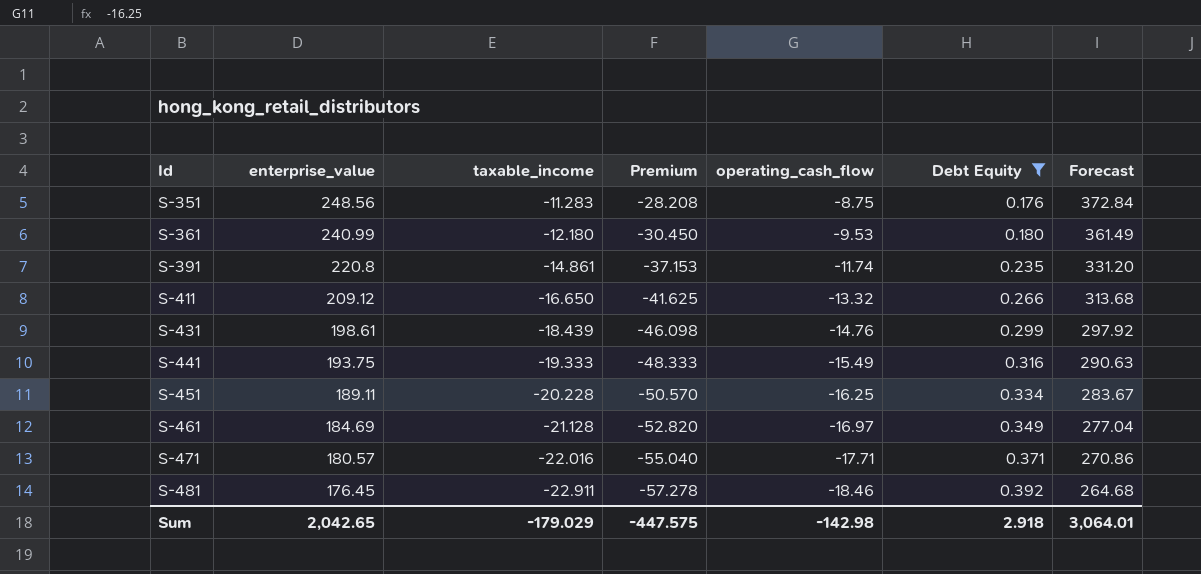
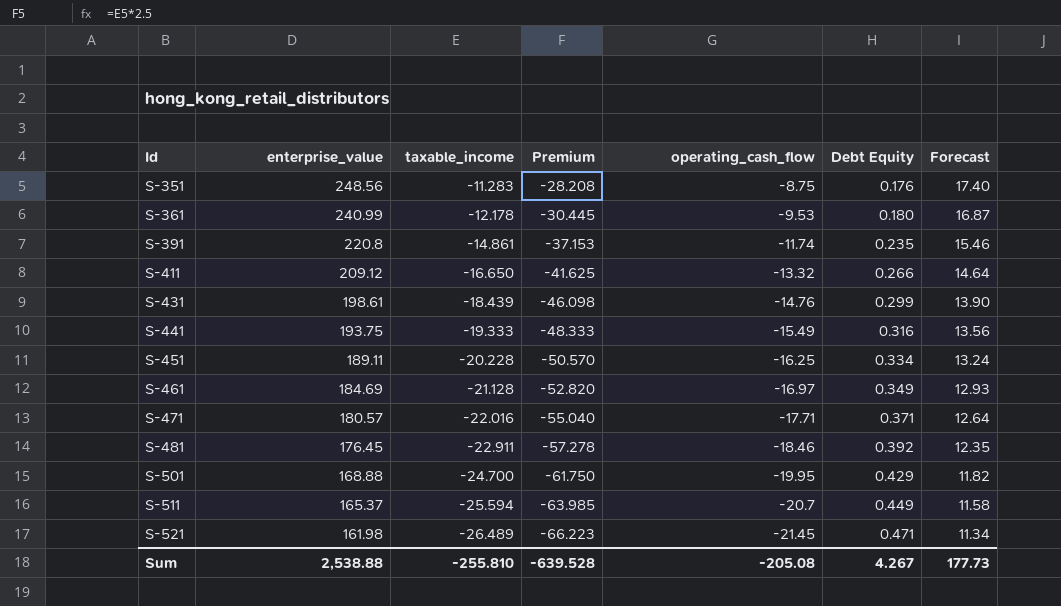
filter: Debt Equity <= 0.392 -> none
column Forecast | formula: [enterprise_value] * 1.5 -> [enterprise_value] * 0.07
S-361 | taxable_income: -12.180 -> -12.178
S-361 | Premium: -30.450 -> -30.445
Sum | enterprise_value: 2,042.65 -> 2,538.88
Sum | taxable_income: -179.029 -> -255.810
Sum | Premium: -447.575 -> -639.528
Sum | operating_cash_flow: -142.98 -> -205.08
Sum | Debt Equity: 2.918 -> 4.267
Sum | Forecast: 3,064.01 -> 177.73

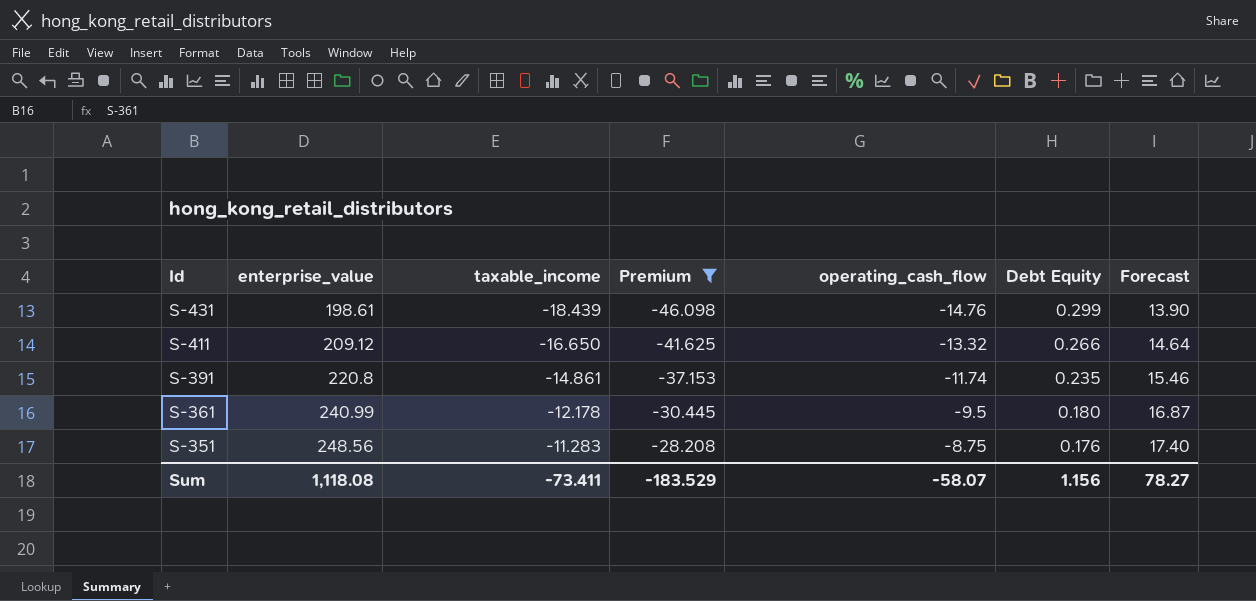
filter: none -> Premium >= -46.098
row order: Id ascending -> Id descending
S-361 | operating_cash_flow: -9.53 -> -9.5
Sum | enterprise_value: 2,538.88 -> 1,118.08
Sum | taxable_income: -255.810 -> -73.411
Sum | Premium: -639.528 -> -183.529
Sum | operating_cash_flow: -205.08 -> -58.07
Sum | Debt Equity: 4.267 -> 1.156
Sum | Forecast: 177.73 -> 78.27

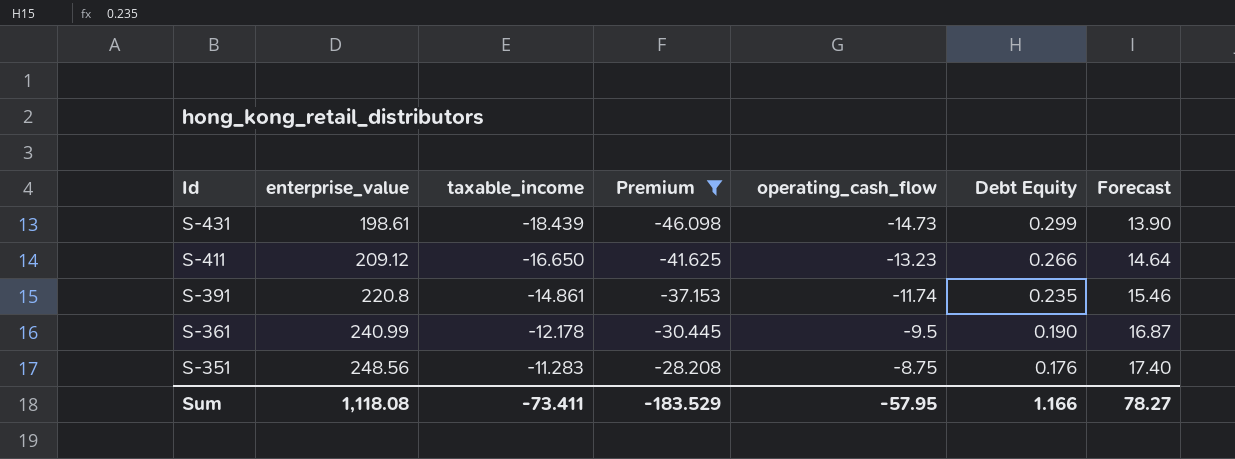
S-431 | operating_cash_flow: -14.76 -> -14.73
S-411 | operating_cash_flow: -13.32 -> -13.23
S-361 | Debt Equity: 0.180 -> 0.190
Sum | operating_cash_flow: -58.07 -> -57.95
Sum | Debt Equity: 1.156 -> 1.166

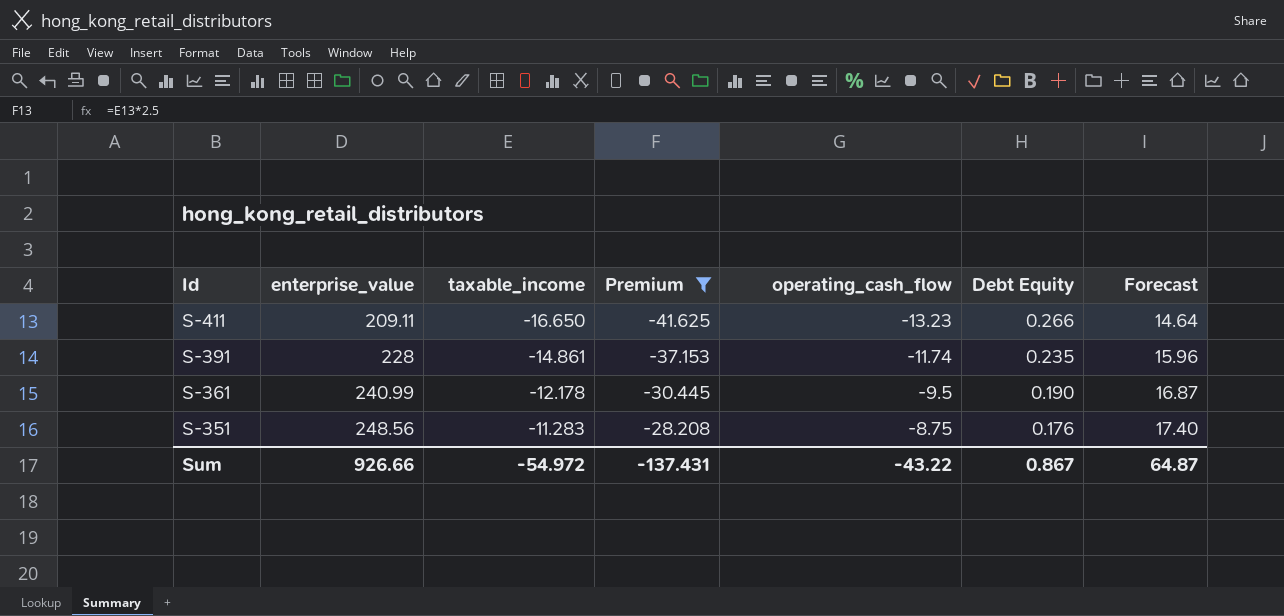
row S-431: 198.61 | -18.439 | -46.098 | -14.73 | 0.299 | 13.90 -> none
S-411 | enterprise_value: 209.12 -> 209.11
S-391 | enterprise_value: 220.8 -> 228
S-391 | Forecast: 15.46 -> 15.96
Sum | enterprise_value: 1,118.08 -> 926.66
Sum | taxable_income: -73.411 -> -54.972
Sum | Premium: -183.529 -> -137.431
Sum | operating_cash_flow: -57.95 -> -43.22
Sum | Debt Equity: 1.166 -> 0.867
Sum | Forecast: 78.27 -> 64.87

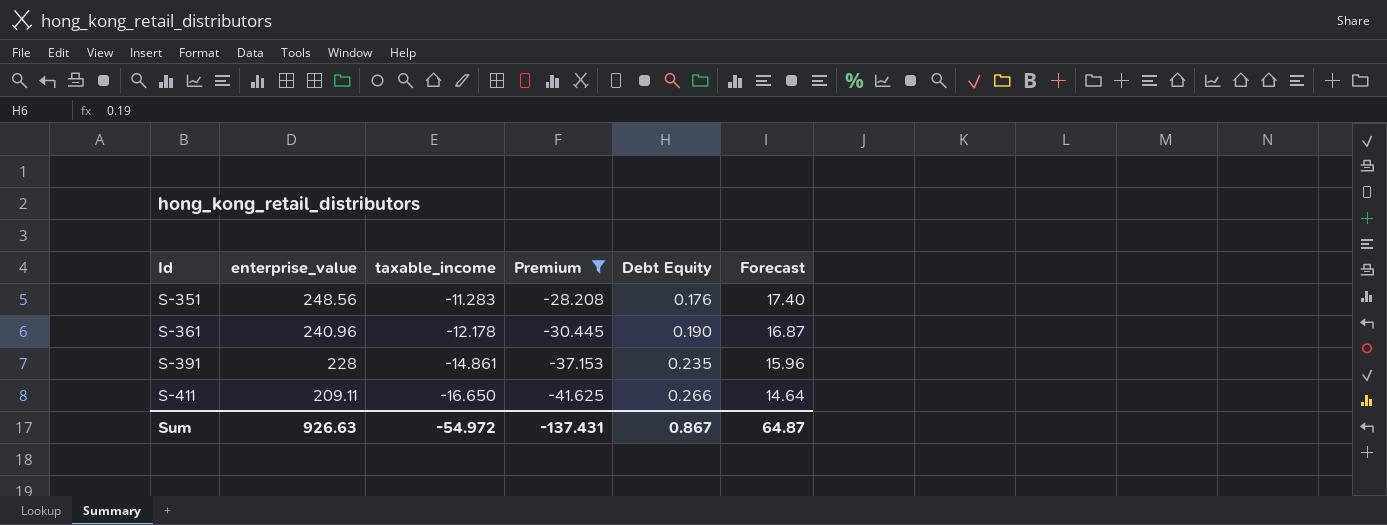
row order: Id descending -> Id ascending
column operating_cash_flow | position: 5 -> none
S-361 | enterprise_value: 240.99 -> 240.96
Sum | enterprise_value: 926.66 -> 926.63

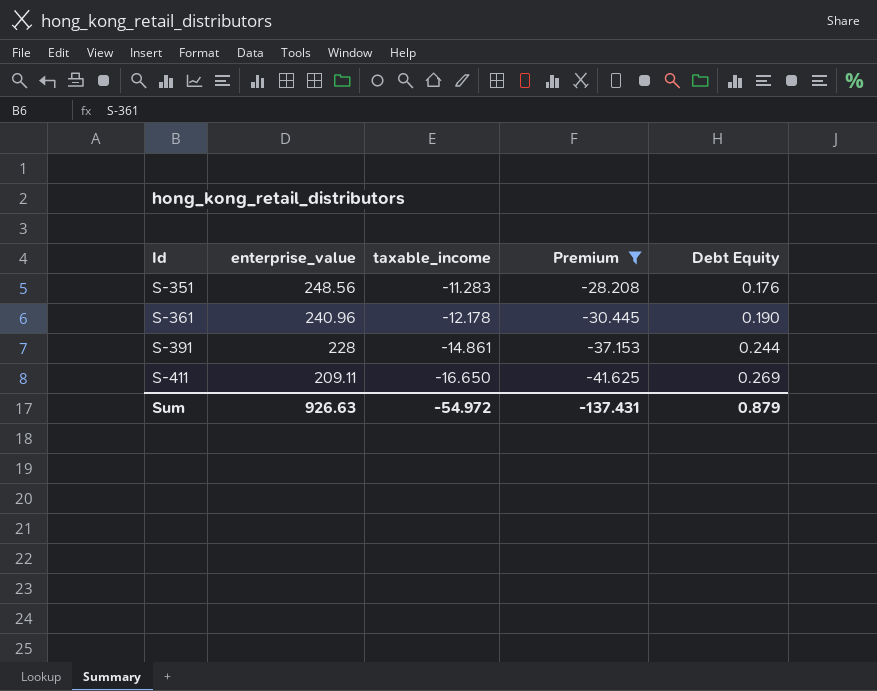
column Forecast | formula: [enterprise_value] * 0.07 -> none
S-391 | Debt Equity: 0.235 -> 0.244
S-411 | Debt Equity: 0.266 -> 0.269
Sum | Debt Equity: 0.867 -> 0.879

